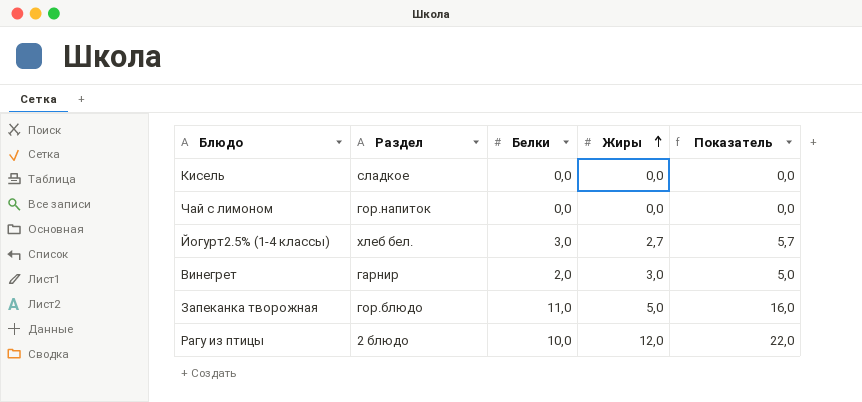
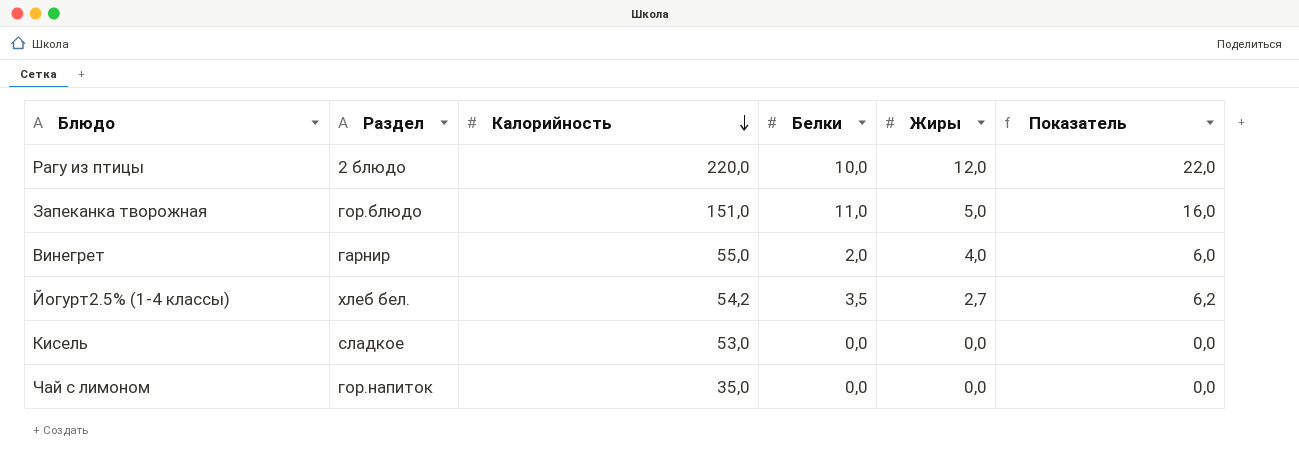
row order: Жиры ascending -> Калорийность descending
column Калорийность | position: none -> 3
Винегрет | Жиры: 3,0 -> 4,0
Винегрет | Показатель: 5,0 -> 6,0
Йогурт2.5% (1-4 классы) | Белки: 3,0 -> 3,5
Йогурт2.5% (1-4 классы) | Показатель: 5,7 -> 6,2

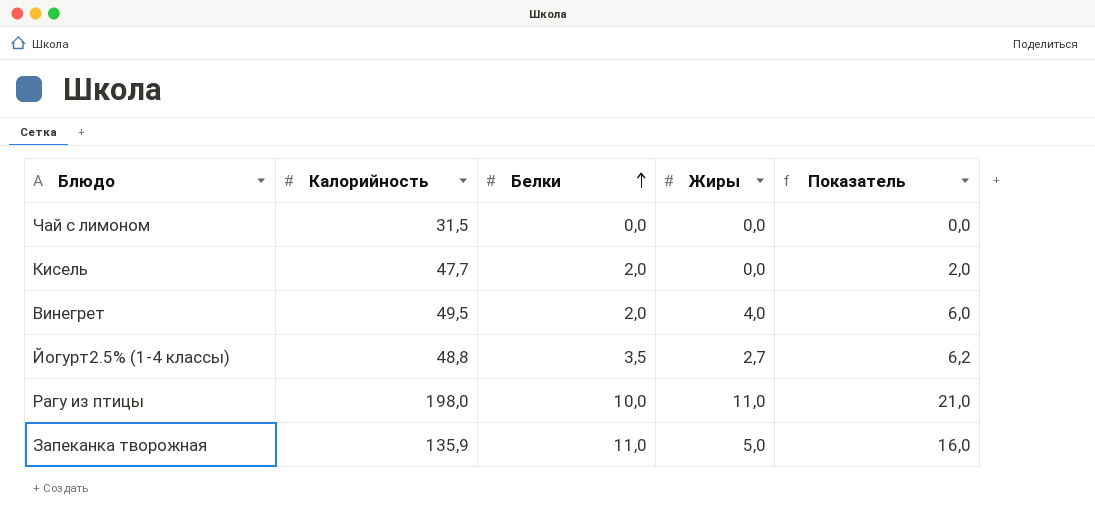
row order: Калорийность descending -> Белки ascending
column Раздел | position: 2 -> none
Чай с лимоном | Калорийность: 35,0 -> 31,5
Кисель | Калорийность: 53,0 -> 47,7
Кисель | Белки: 0,0 -> 2,0
Кисель | Показатель: 0,0 -> 2,0
Винегрет | Калорийность: 55,0 -> 49,5
Йогурт2.5% (1-4 классы) | Калорийность: 54,2 -> 48,8
Рагу из птицы | Калорийность: 220,0 -> 198,0
Рагу из птицы | Жиры: 12,0 -> 11,0
Рагу из птицы | Показатель: 22,0 -> 21,0
Запеканка творожная | Калорийность: 151,0 -> 135,9

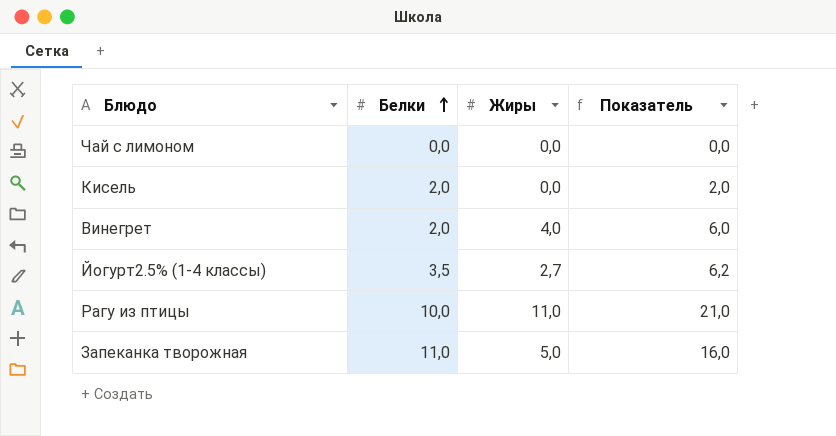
column Калорийность | position: 2 -> none

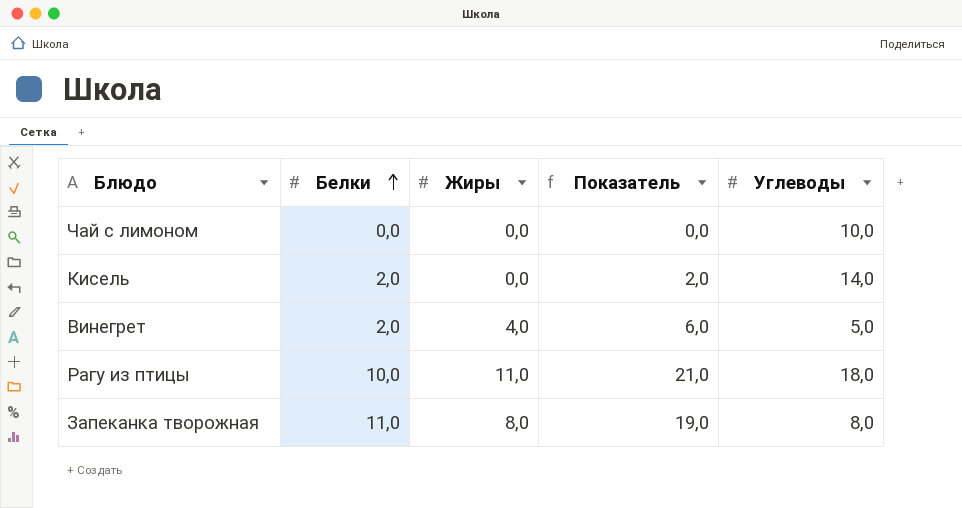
column Углеводы | position: none -> 5
row Йогурт2.5% (1-4 классы): 3,5 | 2,7 | 6,2 -> none
Запеканка творожная | Жиры: 5,0 -> 8,0
Запеканка творожная | Показатель: 16,0 -> 19,0

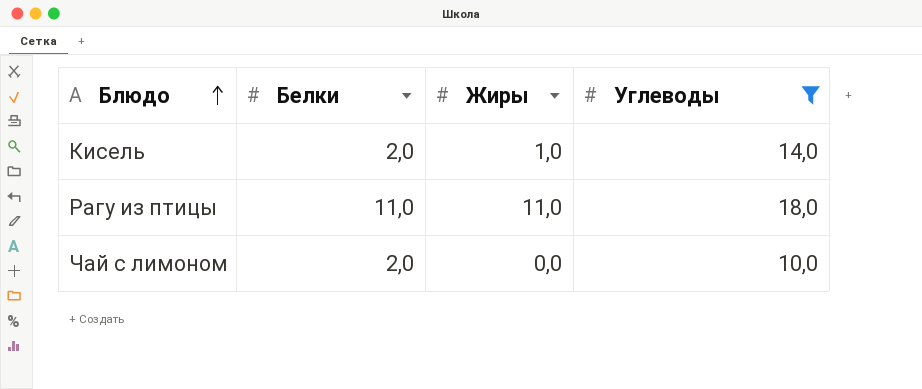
filter: none -> Углеводы >= 10,0
row order: Белки ascending -> Блюдо ascending
column Показатель | formula: [Белки] + [Жиры] -> none
Кисель | Жиры: 0,0 -> 1,0
Рагу из птицы | Белки: 10,0 -> 11,0
Чай с лимоном | Белки: 0,0 -> 2,0

